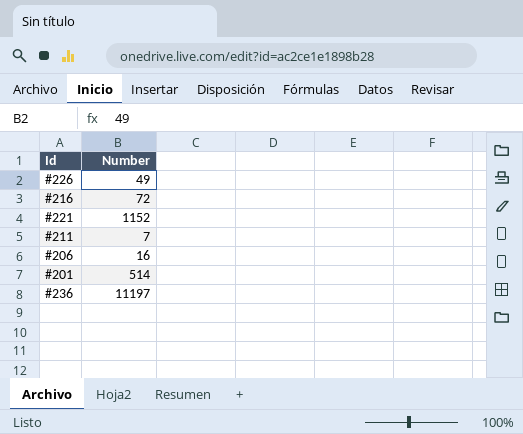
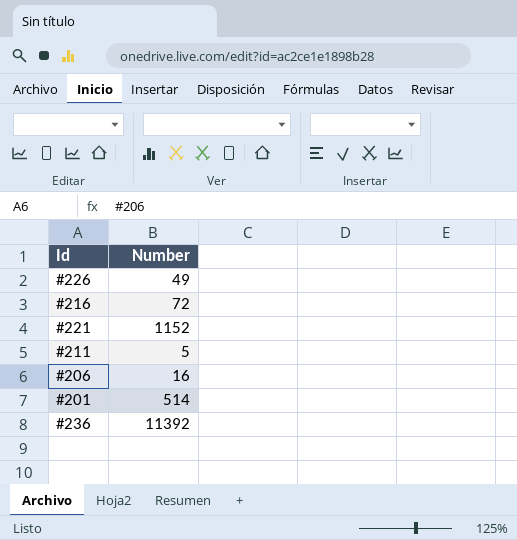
#211 | Number: 7 -> 5
#236 | Number: 11197 -> 11392

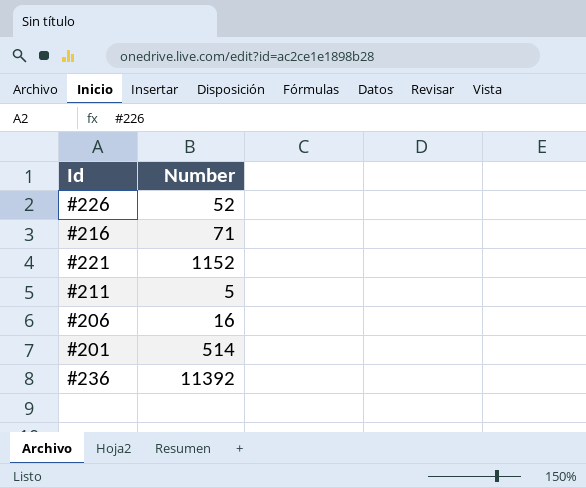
#226 | Number: 49 -> 52
#216 | Number: 72 -> 71

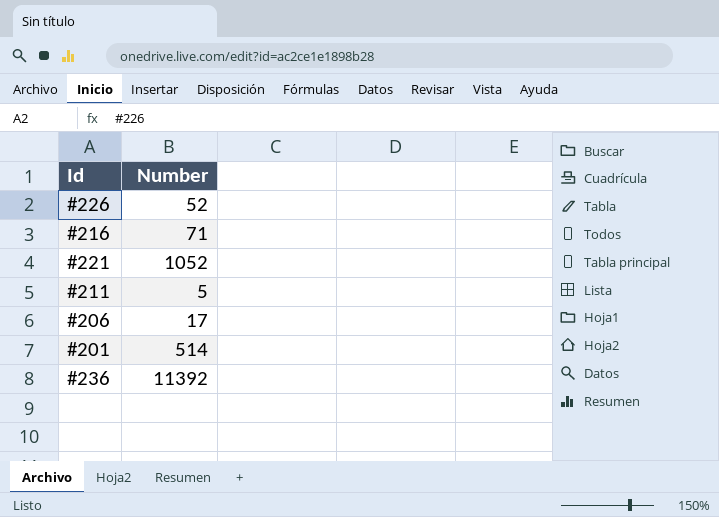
#221 | Number: 1152 -> 1052
#206 | Number: 16 -> 17

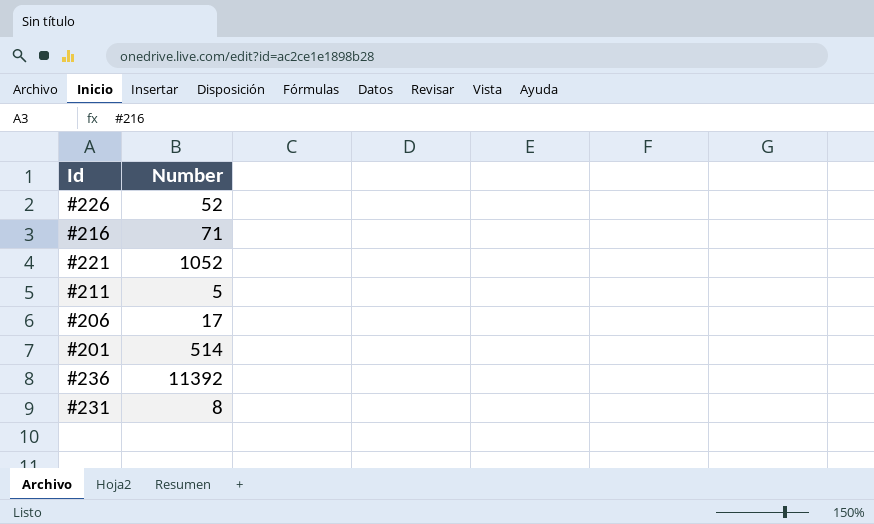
row #231: none -> 8

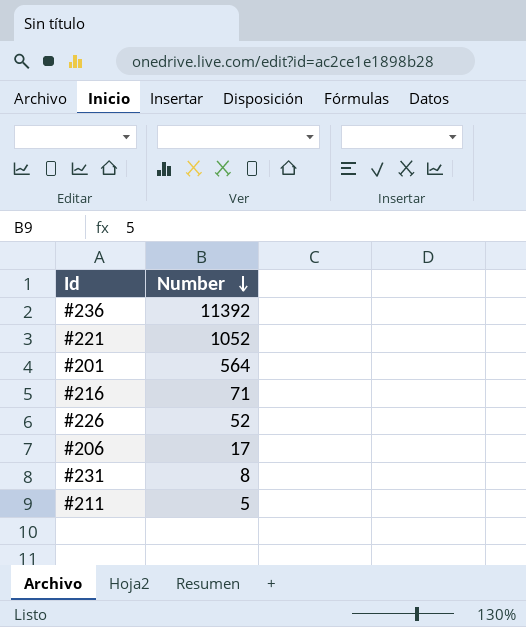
row order: none -> Number descending
#201 | Number: 514 -> 564

